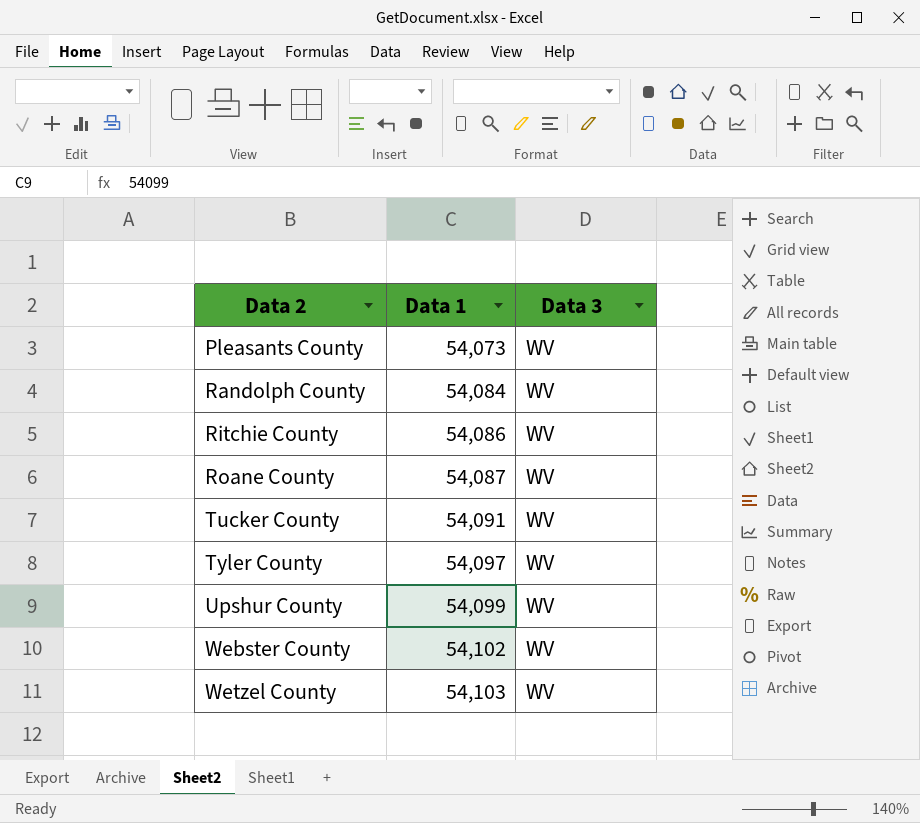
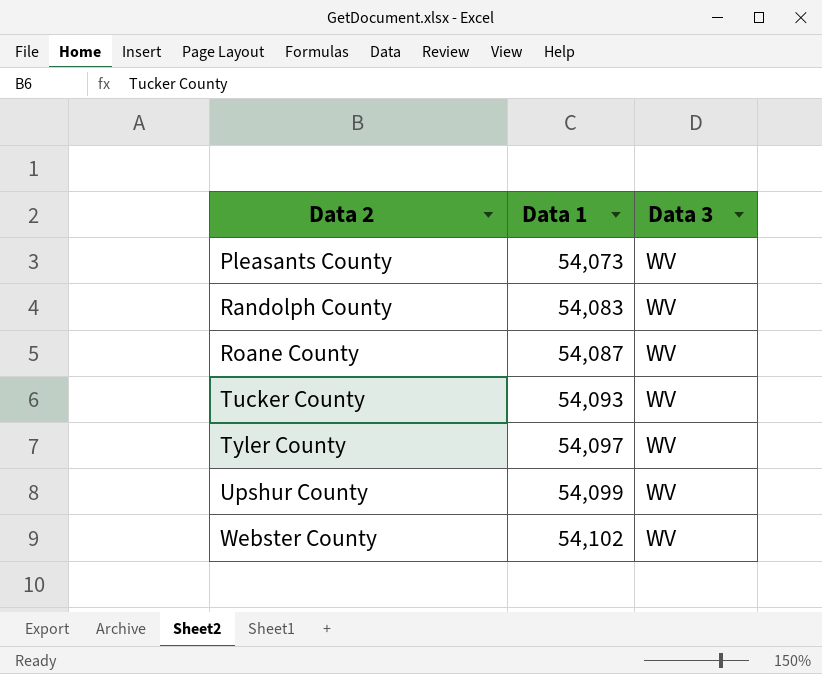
row Ritchie County: 54,086 | WV -> none
row Wetzel County: 54,103 | WV -> none
Randolph County | Data 1: 54,084 -> 54,083
Tucker County | Data 1: 54,091 -> 54,093

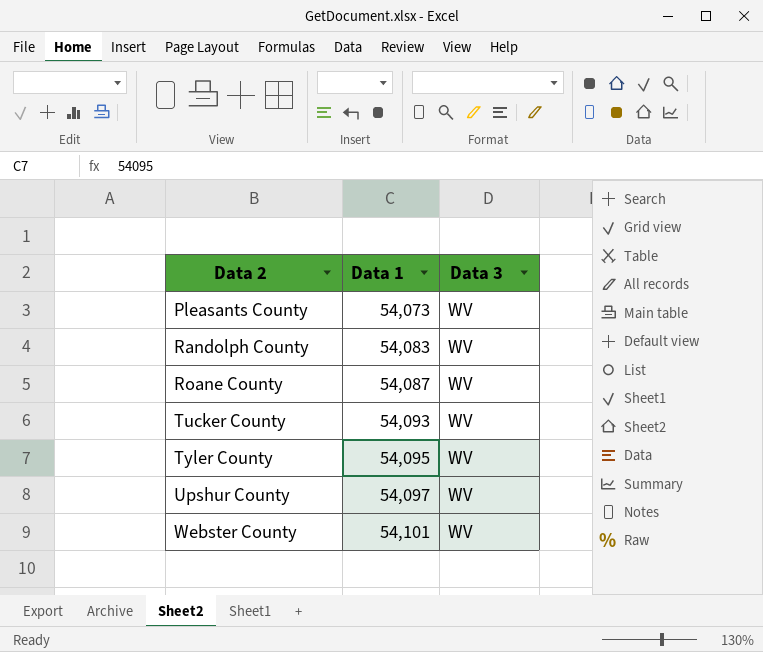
Tyler County | Data 1: 54,097 -> 54,095
Upshur County | Data 1: 54,099 -> 54,097
Webster County | Data 1: 54,102 -> 54,101

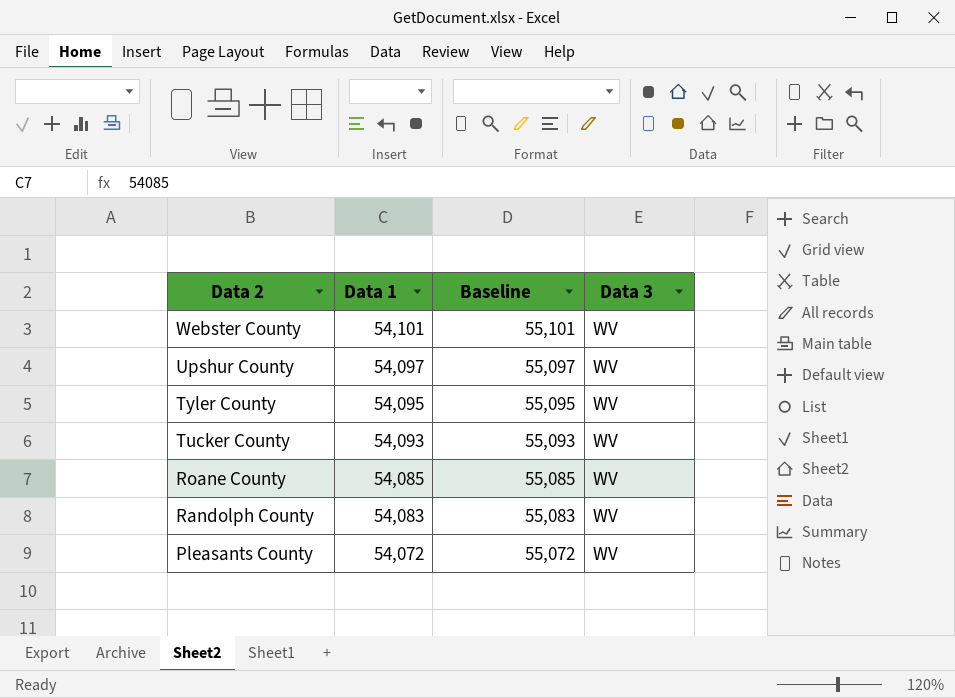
row order: Data 2 ascending -> Data 2 descending
column Baseline | formula: none -> [Data 1] + 1000
Roane County | Data 1: 54,087 -> 54,085
Pleasants County | Data 1: 54,073 -> 54,072

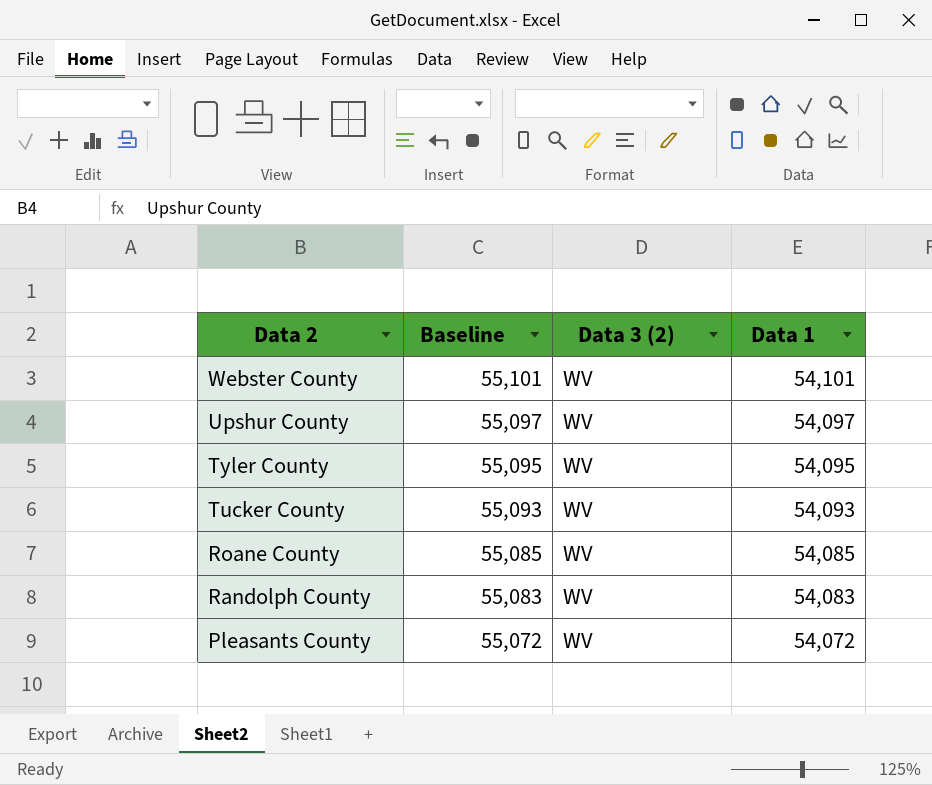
column name: Data 3 -> Data 3 (2)
column Data 1 | position: 2 -> 4

